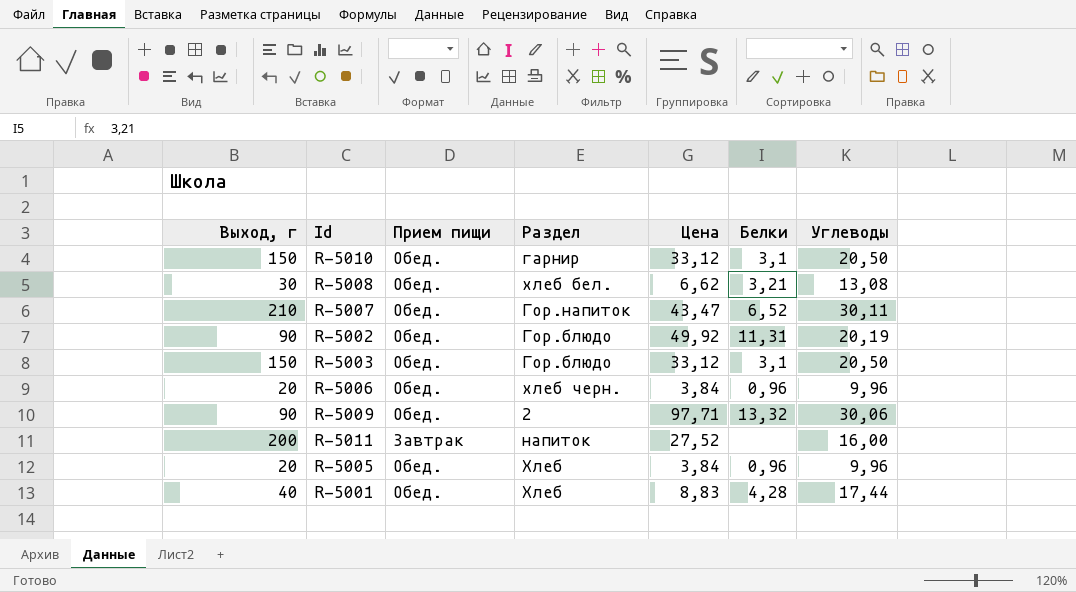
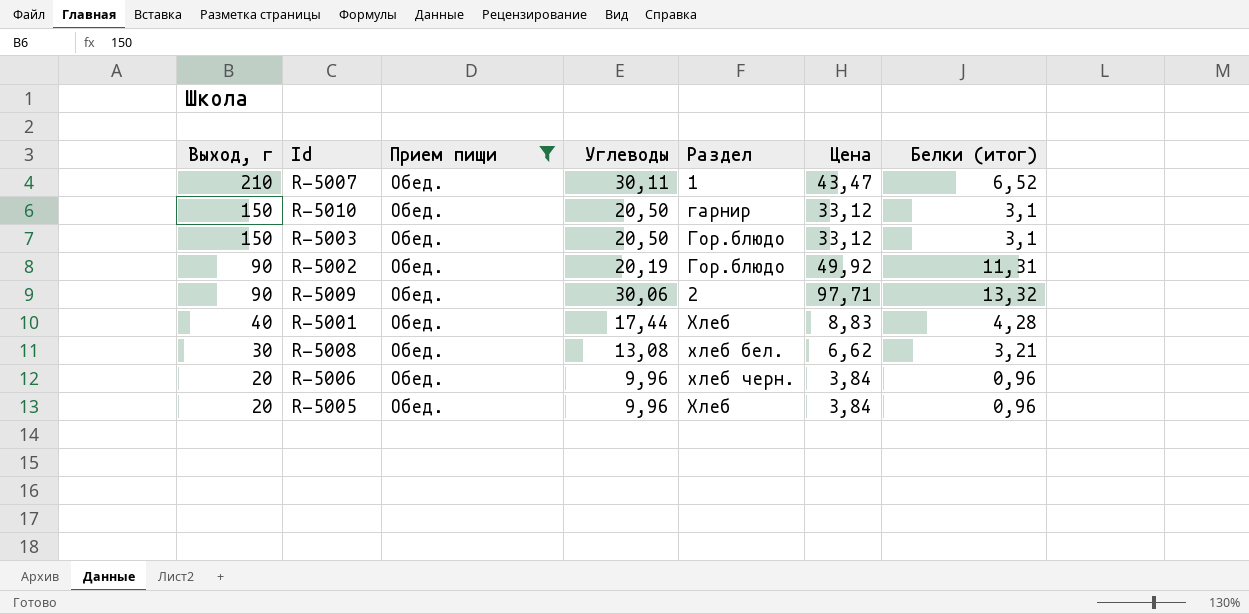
filter: none -> Прием пищи = Обед.
row order: none -> Выход, г descending
column Углеводы | position: 7 -> 4
column name: Белки -> Белки (итог)
R-5007 | Раздел: Гор.напиток -> 1

